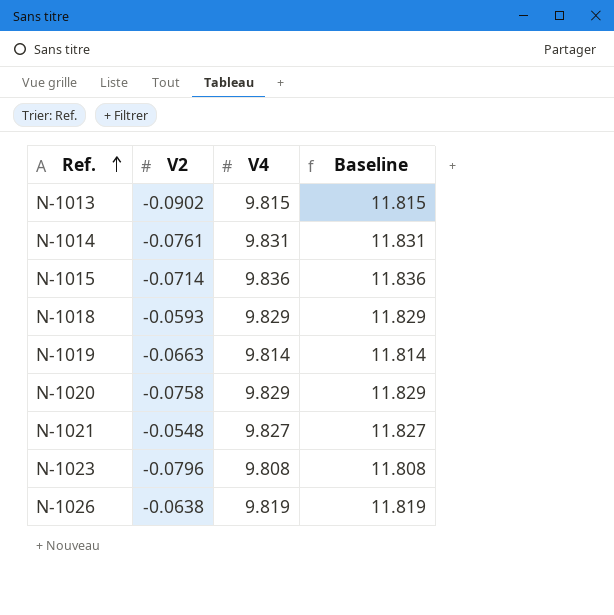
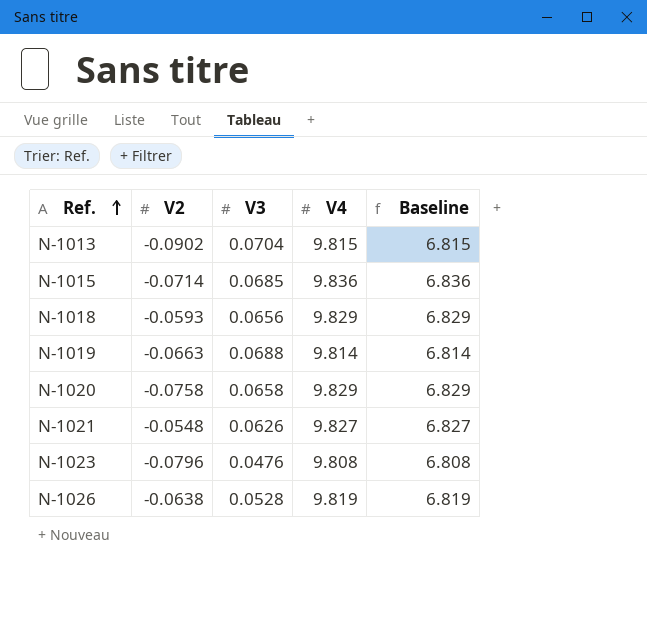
column V3 | position: none -> 3
column Baseline | formula: [V4] + 2 -> [V4] - 3
row N-1014: -0.0761 | 9.831 | 11.831 -> none

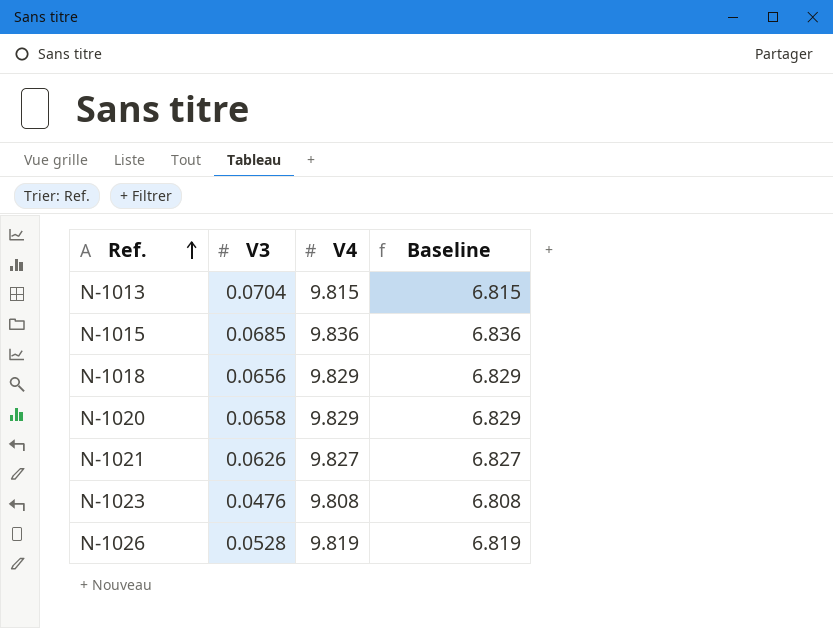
column V2 | position: 2 -> none
row N-1019: -0.0663 | 0.0688 | 9.814 | 6.814 -> none

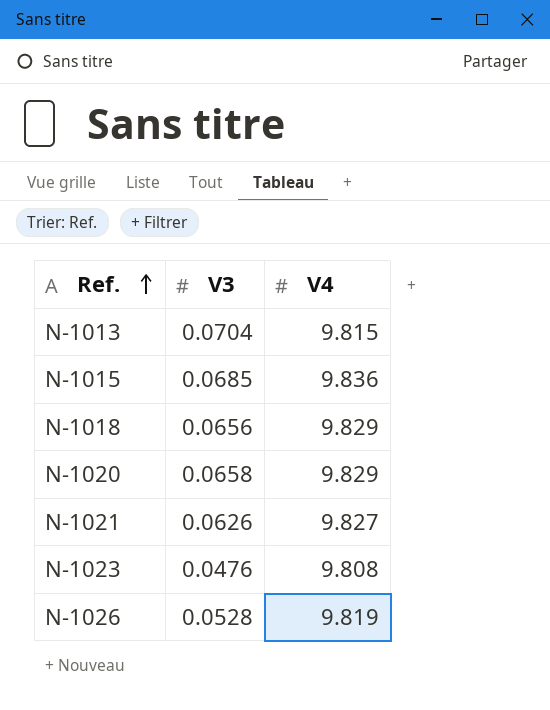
column Baseline | formula: [V4] - 3 -> none

